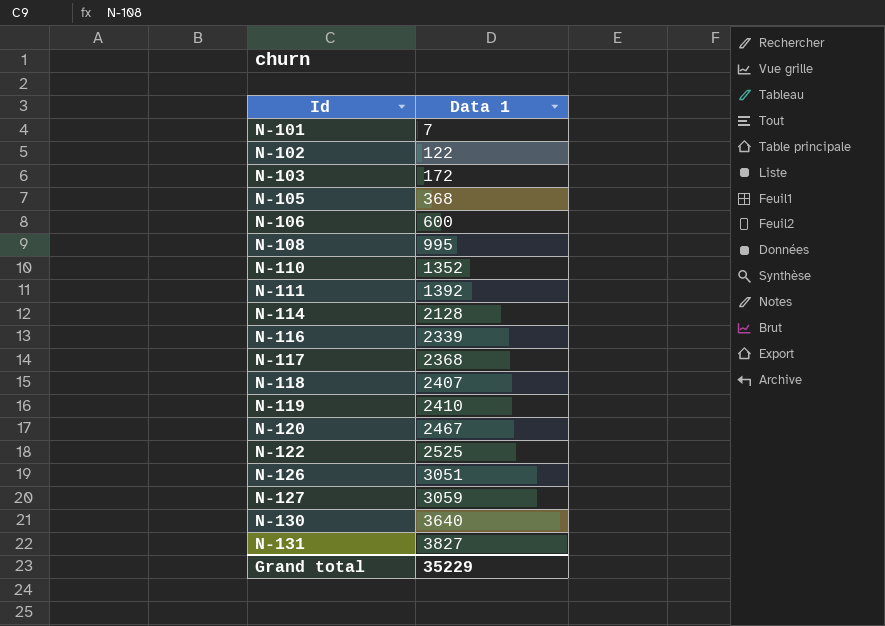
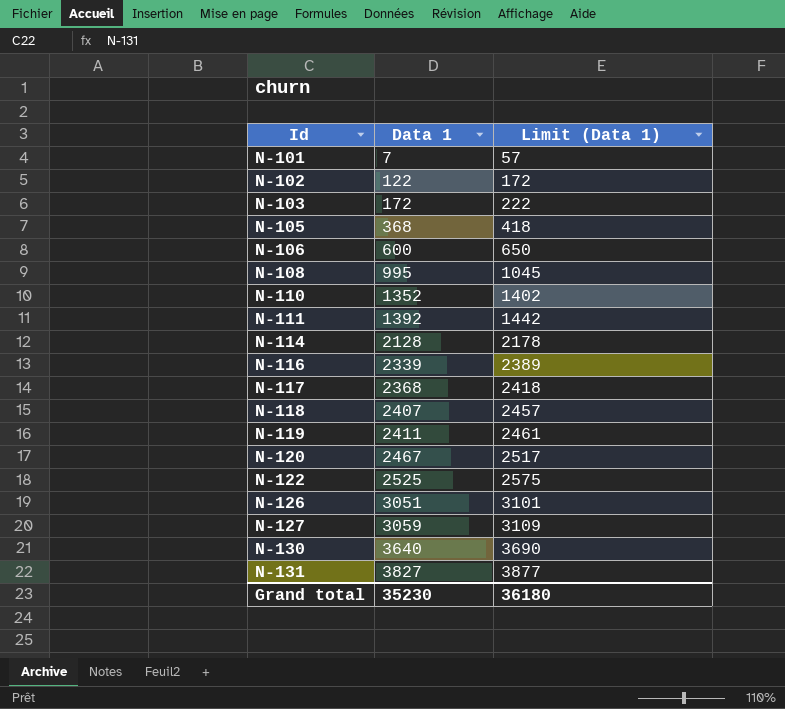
column Limit (Data 1) | formula: none -> [Data 1] + 50
N-119 | Data 1: 2410 -> 2411
Grand total | Data 1: 35229 -> 35230

